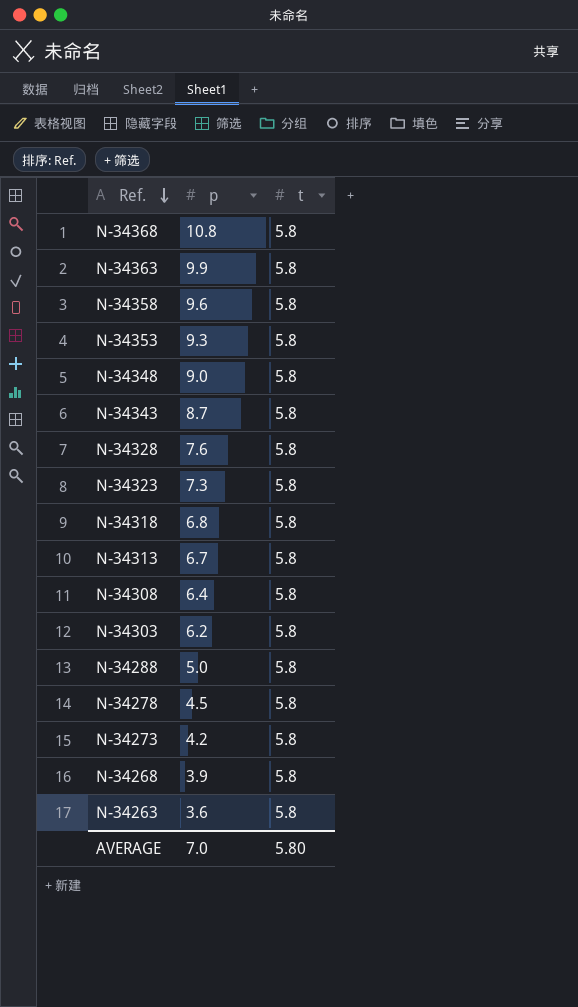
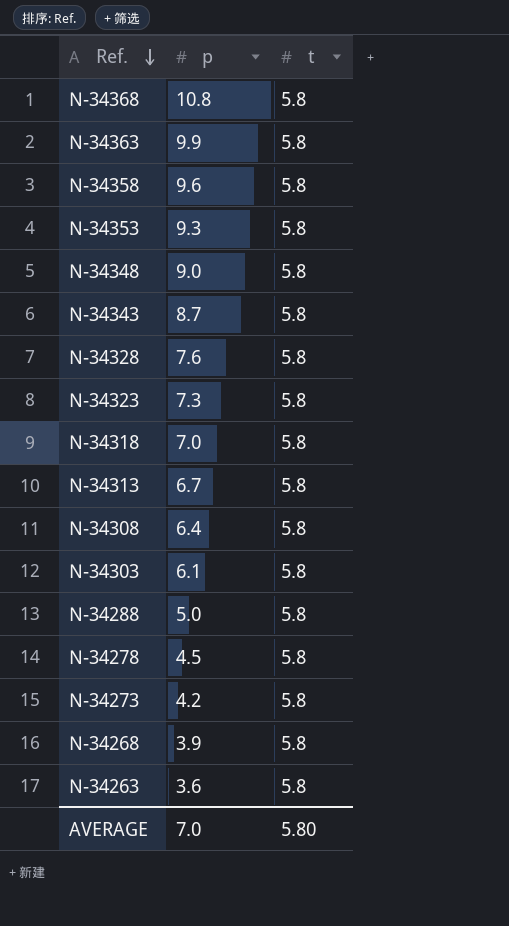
N-34318 | p: 6.8 -> 7.0
N-34303 | p: 6.2 -> 6.1

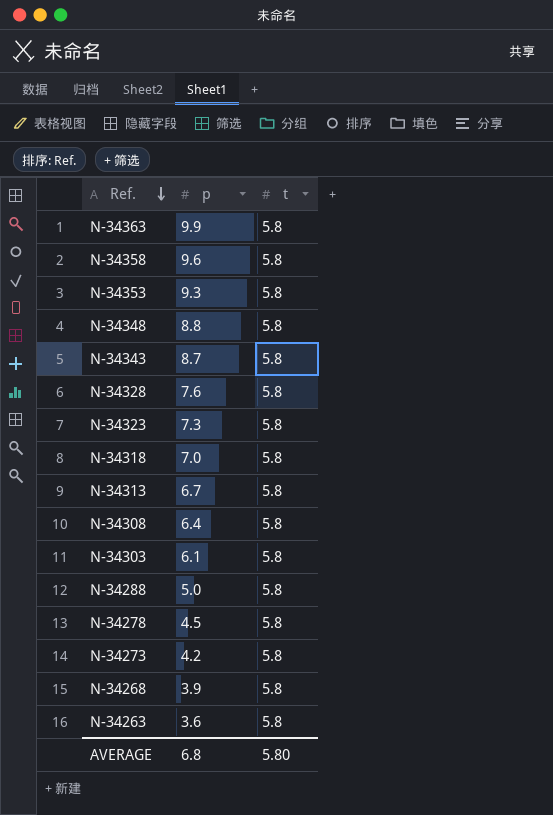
row N-34368: 10.8 | 5.8 -> none
N-34348 | p: 9.0 -> 8.8
AVERAGE | p: 7.0 -> 6.8

